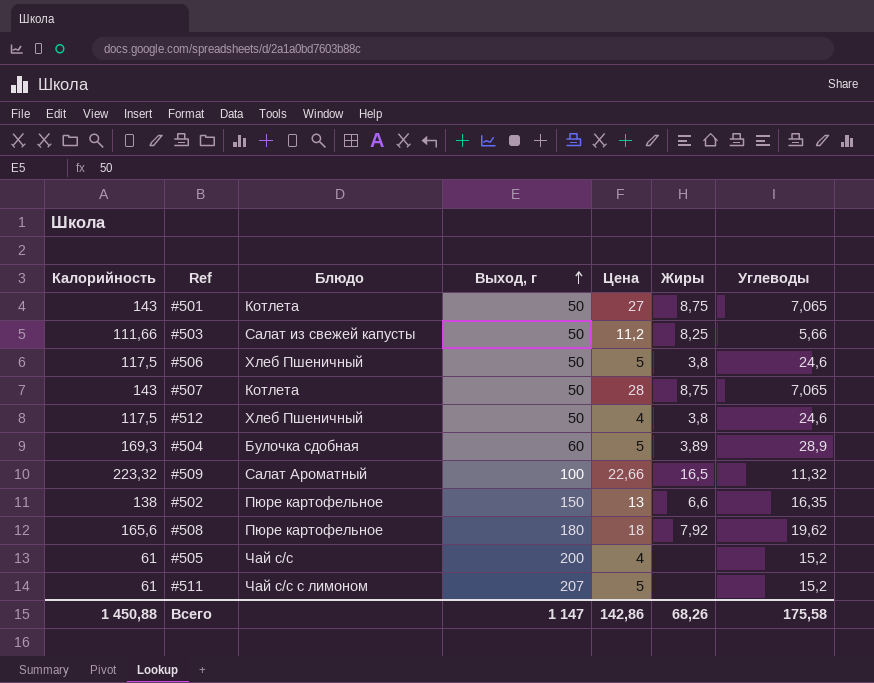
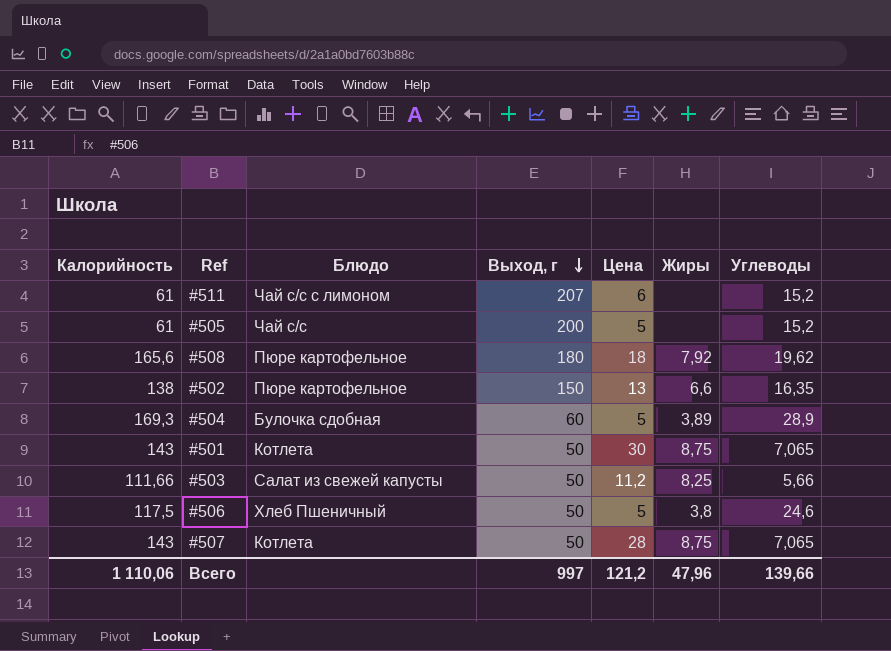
row order: Выход, г ascending -> Выход, г descending
row #512: 117,5 | Хлеб Пшеничный | 50 | 4 | 3,8 | 24,6 -> none
row #509: 223,32 | Салат Ароматный | 100 | 22,66 | 16,5 | 11,32 -> none
#511 | Цена: 5 -> 6
#505 | Цена: 4 -> 5
#501 | Цена: 27 -> 30
Всего | Калорийность: 1 450,88 -> 1 110,06
Всего | Выход, г: 1 147 -> 997
Всего | Цена: 142,86 -> 121,2
Всего | Жиры: 68,26 -> 47,96
Всего | Углеводы: 175,58 -> 139,66

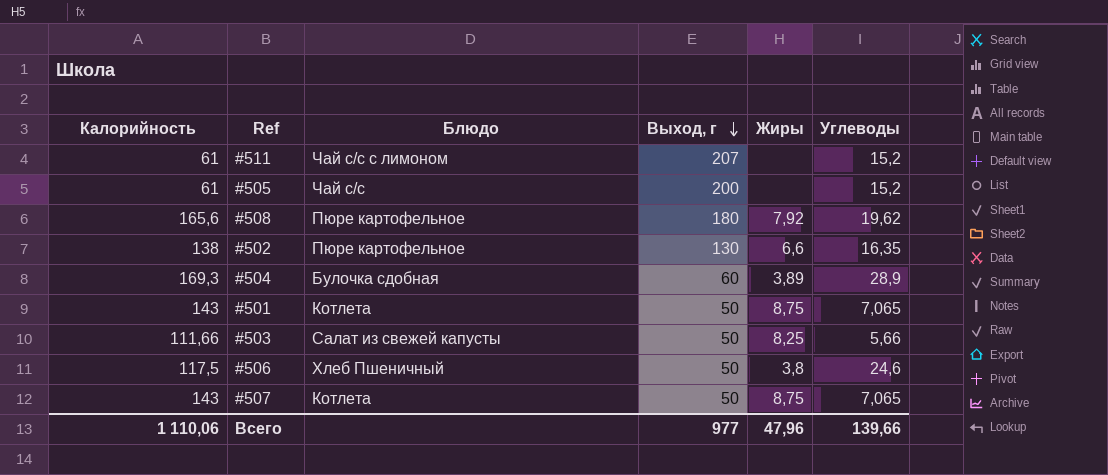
column Цена | position: 5 -> none
#502 | Выход, г: 150 -> 130
Всего | Выход, г: 997 -> 977

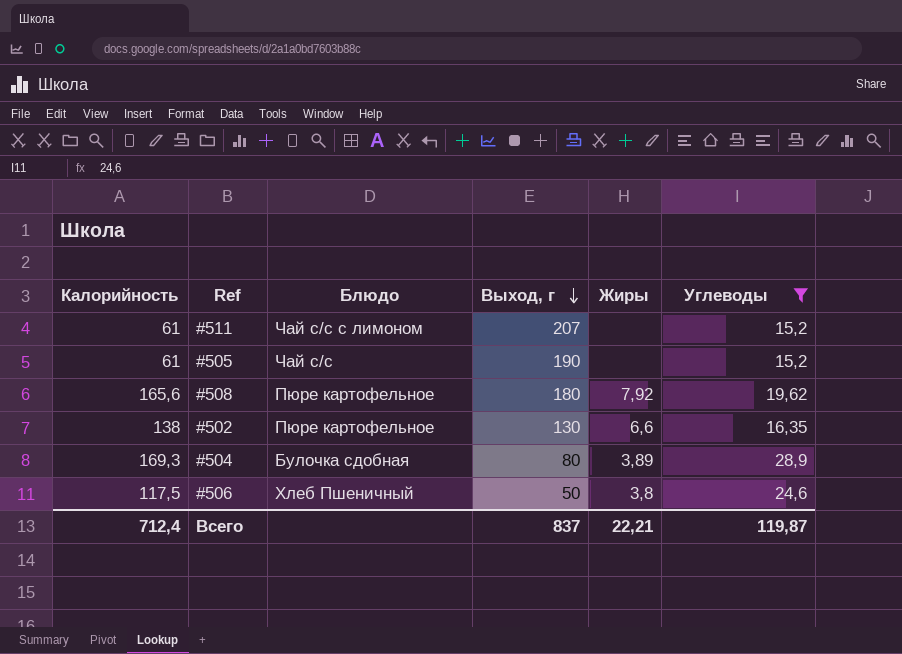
filter: none -> Углеводы >= 15,2
#505 | Выход, г: 200 -> 190
#504 | Выход, г: 60 -> 80
Всего | Калорийность: 1 110,06 -> 712,4
Всего | Выход, г: 977 -> 837
Всего | Жиры: 47,96 -> 22,21
Всего | Углеводы: 139,66 -> 119,87

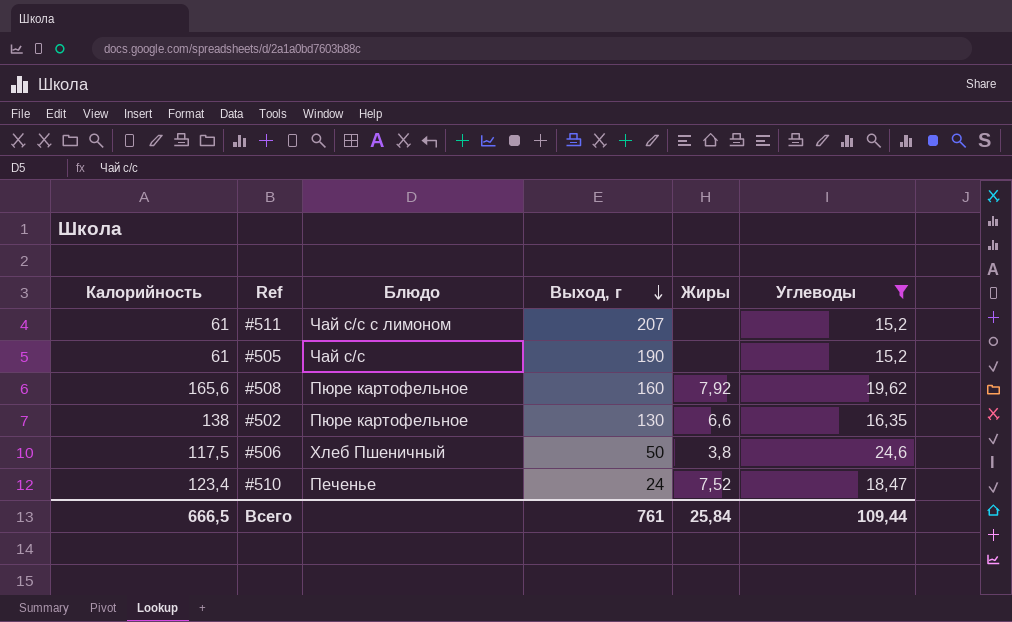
row #504: 169,3 | Булочка сдобная | 80 | 3,89 | 28,9 -> none
#508 | Выход, г: 180 -> 160
row #510: none -> 123,4 | Печенье | 24 | 7,52 | 18,47
Всего | Калорийность: 712,4 -> 666,5
Всего | Выход, г: 837 -> 761
Всего | Жиры: 22,21 -> 25,84
Всего | Углеводы: 119,87 -> 109,44

